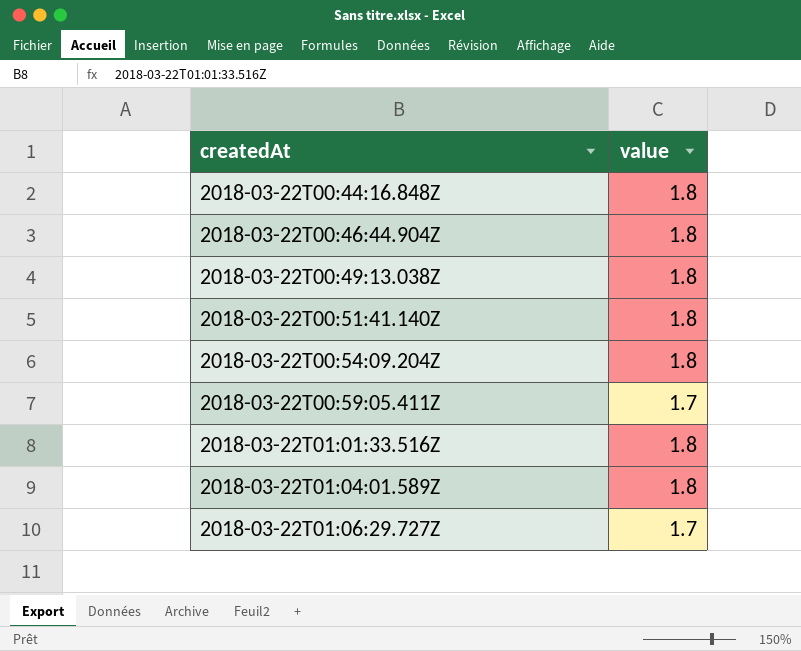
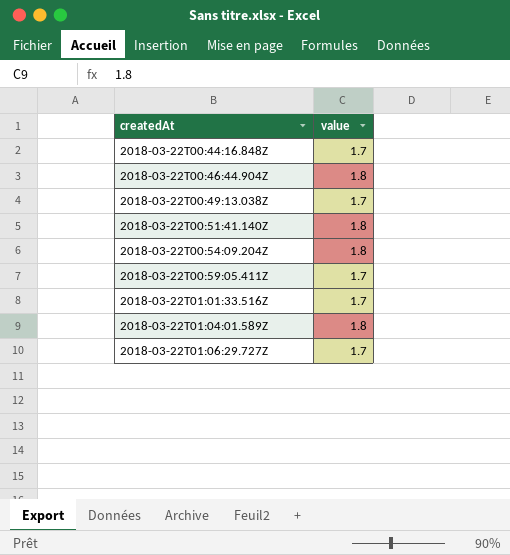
2018-03-22T00:44:16.848Z | value: 1.8 -> 1.7
2018-03-22T00:49:13.038Z | value: 1.8 -> 1.7
2018-03-22T01:01:33.516Z | value: 1.8 -> 1.7

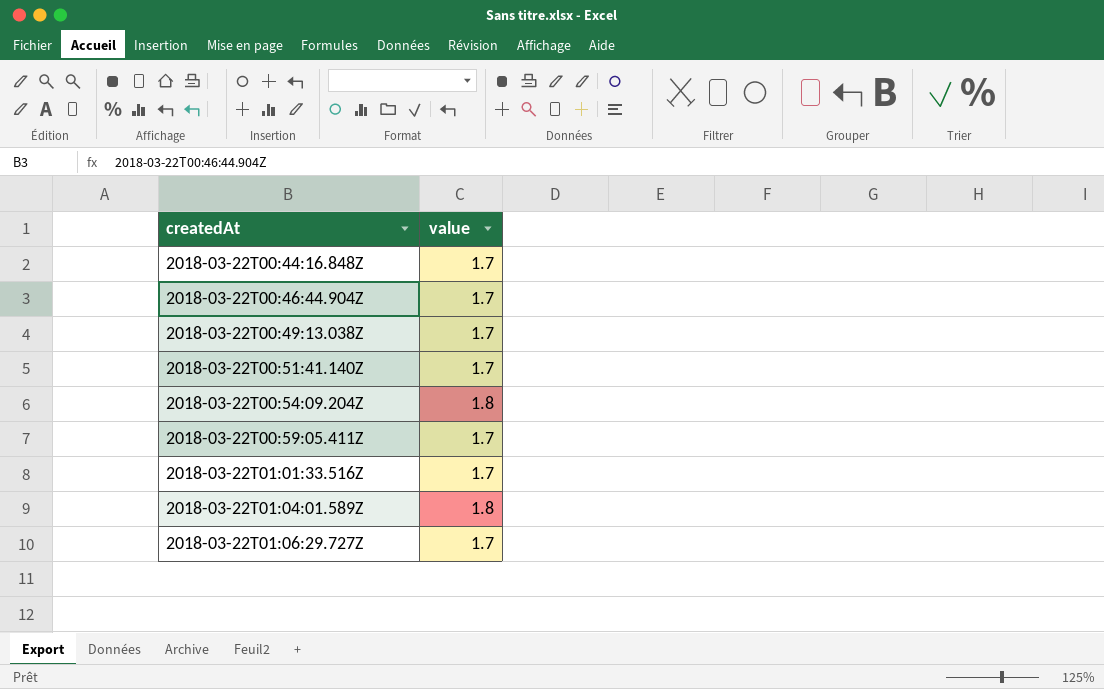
2018-03-22T00:46:44.904Z | value: 1.8 -> 1.7
2018-03-22T00:51:41.140Z | value: 1.8 -> 1.7

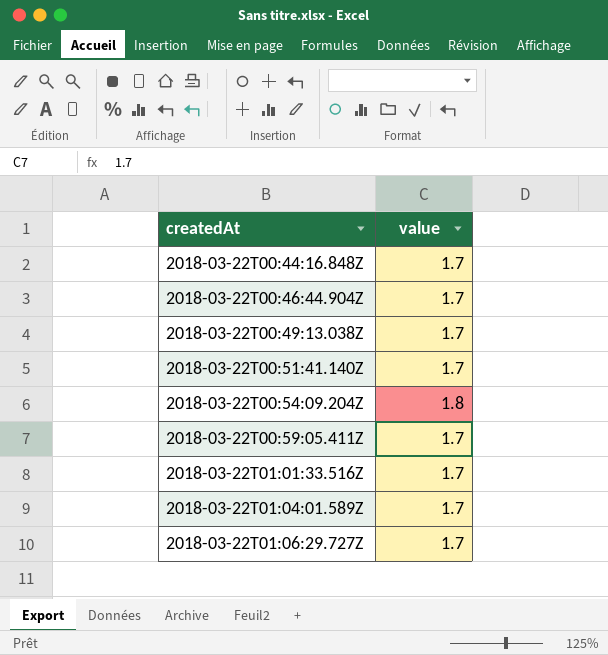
2018-03-22T01:04:01.589Z | value: 1.8 -> 1.7

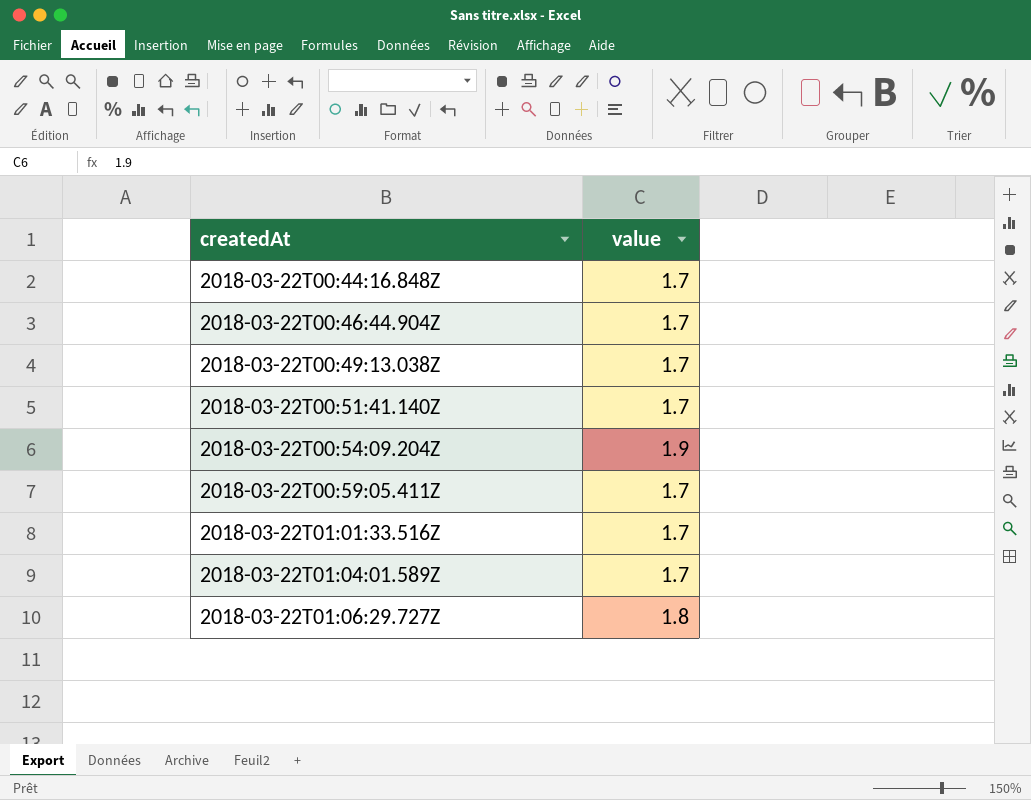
2018-03-22T00:54:09.204Z | value: 1.8 -> 1.9
2018-03-22T01:06:29.727Z | value: 1.7 -> 1.8

